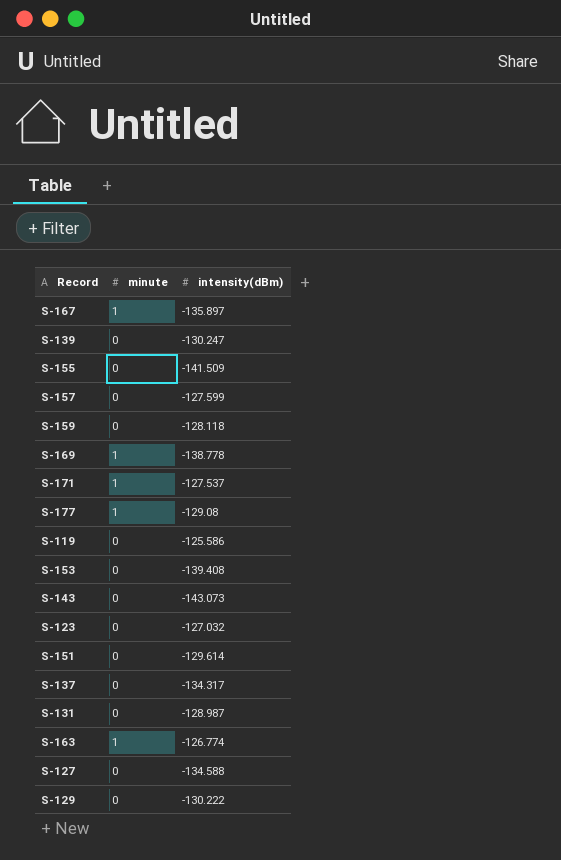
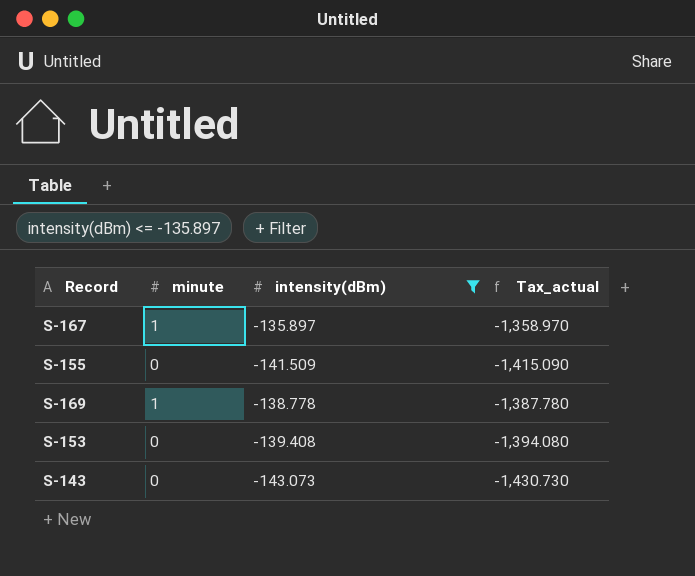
filter: none -> intensity(dBm) <= -135.897
column Tax_actual | formula: none -> [intensity(dBm)] * 10

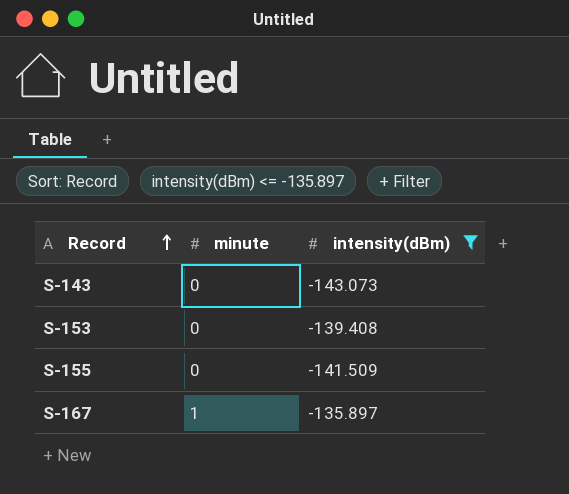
row order: none -> Record ascending
column Tax_actual | formula: [intensity(dBm)] * 10 -> none
row S-169: 1 | -138.778 | -1,387.780 -> none

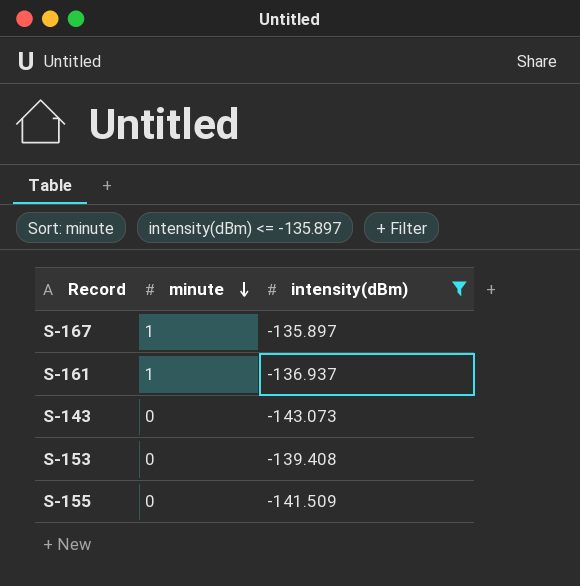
row order: Record ascending -> minute descending
row S-161: none -> 1 | -136.937

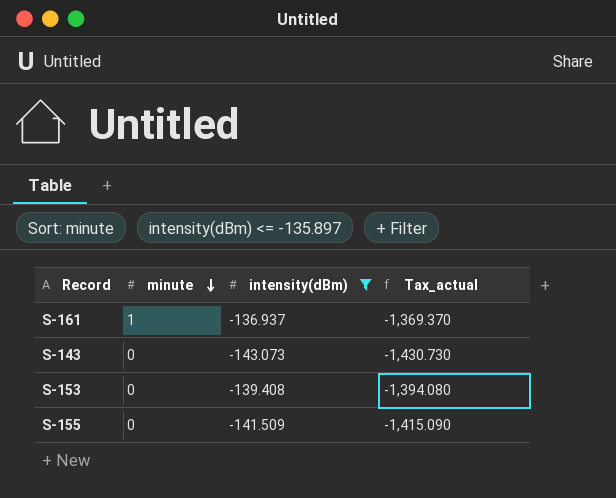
column Tax_actual | formula: none -> [intensity(dBm)] * 10
row S-167: 1 | -135.897 -> none

